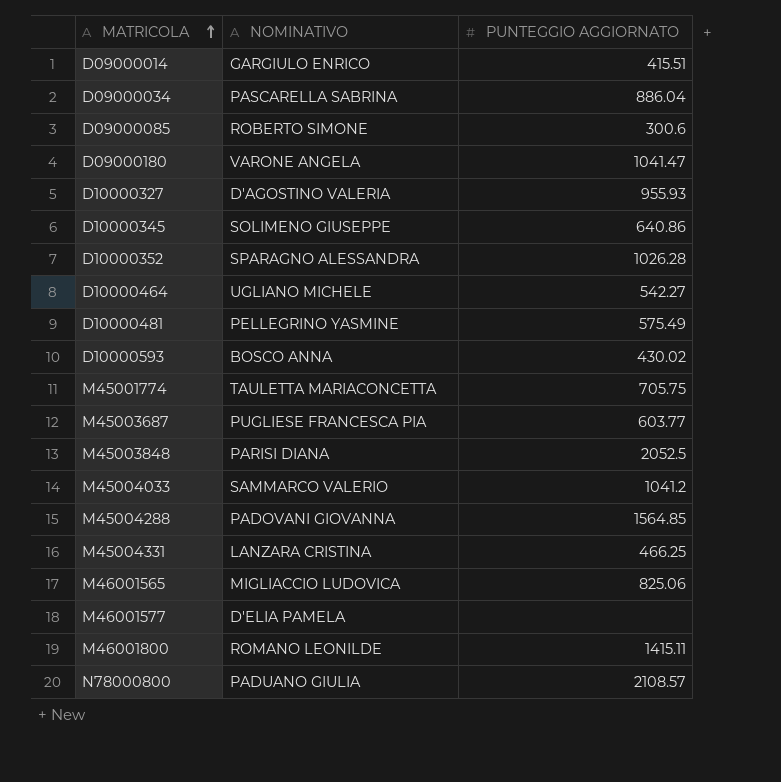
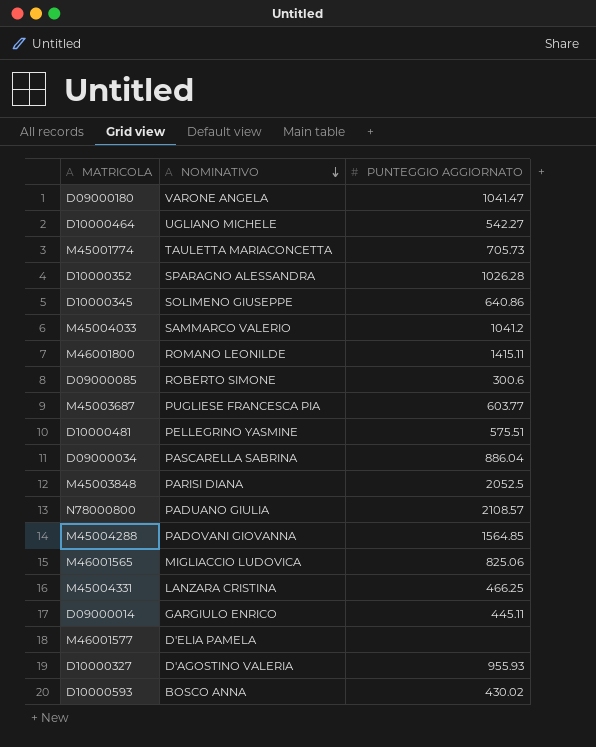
row order: MATRICOLA ascending -> NOMINATIVO descending
M45001774 | PUNTEGGIO AGGIORNATO: 705.75 -> 705.73
D10000481 | PUNTEGGIO AGGIORNATO: 575.49 -> 575.51
D09000014 | PUNTEGGIO AGGIORNATO: 415.51 -> 445.11

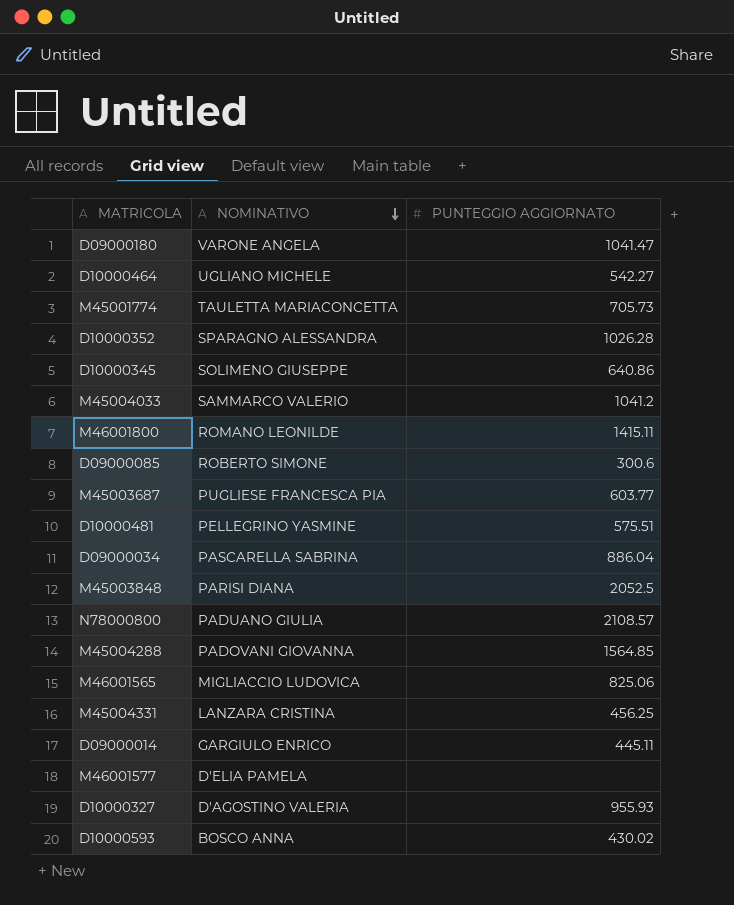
M45004331 | PUNTEGGIO AGGIORNATO: 466.25 -> 456.25

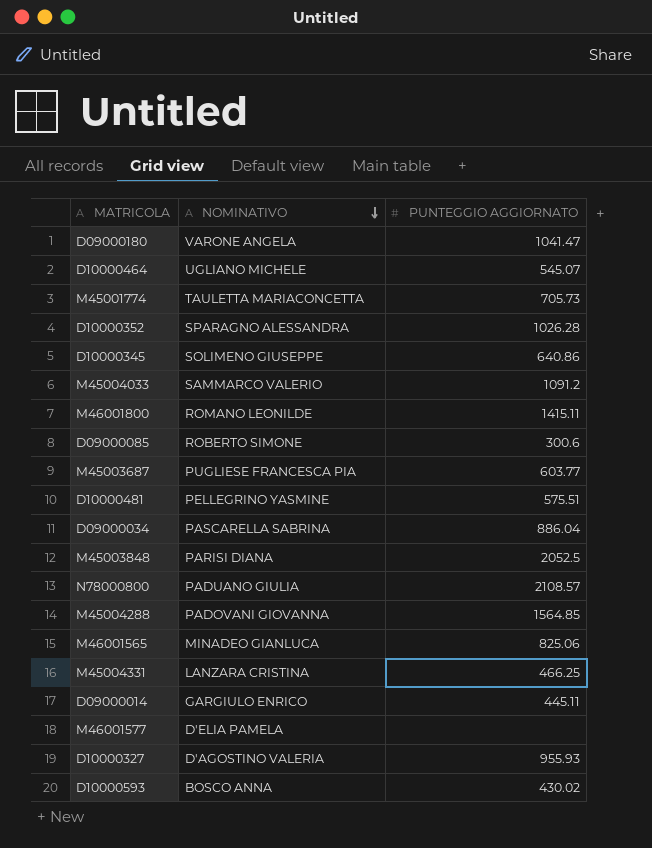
D10000464 | PUNTEGGIO AGGIORNATO: 542.27 -> 545.07
M45004033 | PUNTEGGIO AGGIORNATO: 1041.2 -> 1091.2
M46001565 | NOMINATIVO: MIGLIACCIO LUDOVICA -> MINADEO GIANLUCA
M45004331 | PUNTEGGIO AGGIORNATO: 456.25 -> 466.25

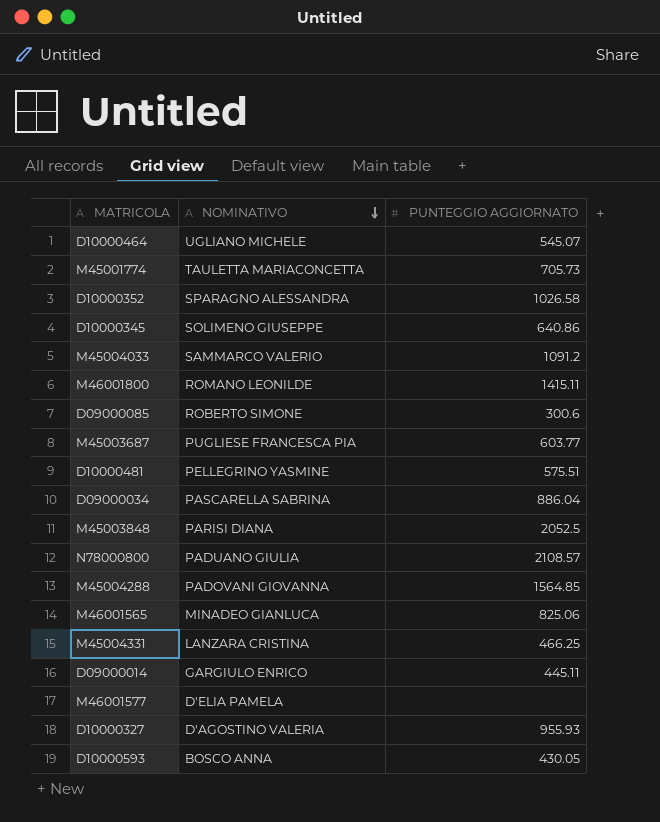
row D09000180: VARONE ANGELA | 1041.47 -> none
D10000352 | PUNTEGGIO AGGIORNATO: 1026.28 -> 1026.58
D10000593 | PUNTEGGIO AGGIORNATO: 430.02 -> 430.05

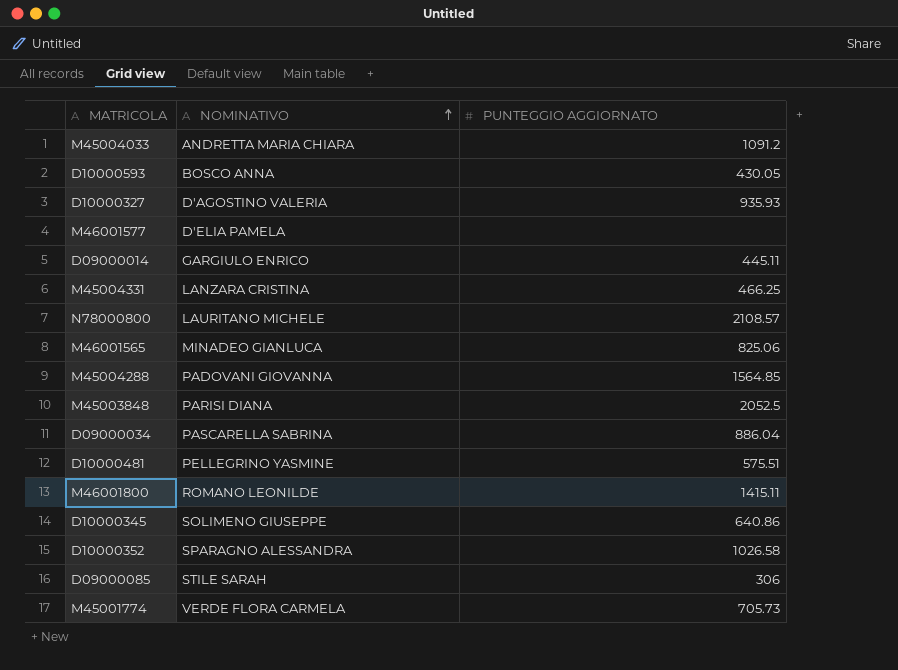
row order: NOMINATIVO descending -> NOMINATIVO ascending
row D10000464: UGLIANO MICHELE | 545.07 -> none
row M45003687: PUGLIESE FRANCESCA PIA | 603.77 -> none
M45004033 | NOMINATIVO: SAMMARCO VALERIO -> ANDRETTA MARIA CHIARA
D10000327 | PUNTEGGIO AGGIORNATO: 955.93 -> 935.93
N78000800 | NOMINATIVO: PADUANO GIULIA -> LAURITANO MICHELE
D09000085 | NOMINATIVO: ROBERTO SIMONE -> STILE SARAH
D09000085 | PUNTEGGIO AGGIORNATO: 300.6 -> 306
M45001774 | NOMINATIVO: TAULETTA MARIACONCETTA -> VERDE FLORA CARMELA

